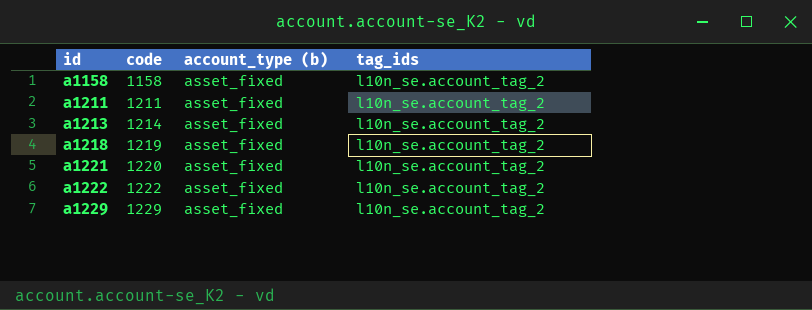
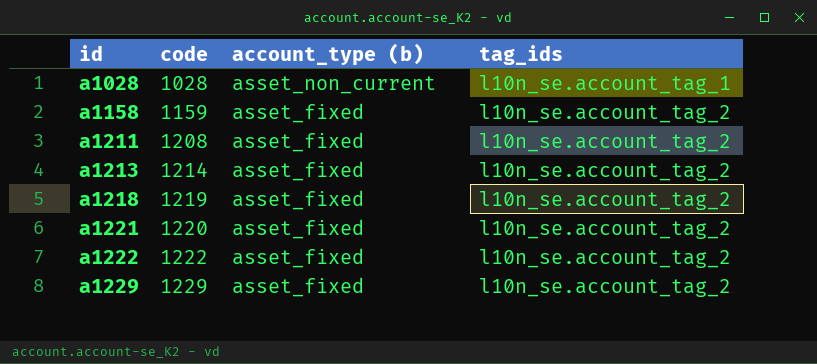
row a1028: none -> 1028 | asset_non_current | l10n_se.account_tag_1
a1158 | code: 1158 -> 1159
a1211 | code: 1211 -> 1208

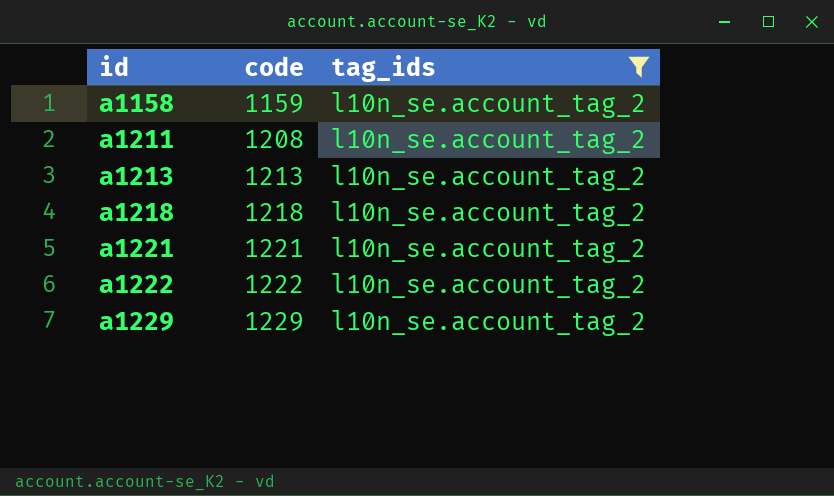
filter: none -> tag_ids = l10n_se.account_tag_2
column account_type (b) | position: 3 -> none
a1213 | code: 1214 -> 1213
a1218 | code: 1219 -> 1218
a1221 | code: 1220 -> 1221

